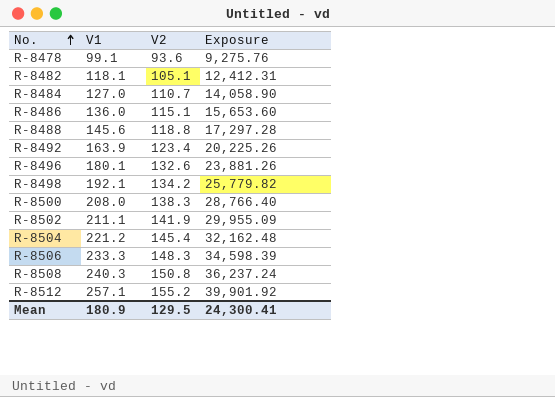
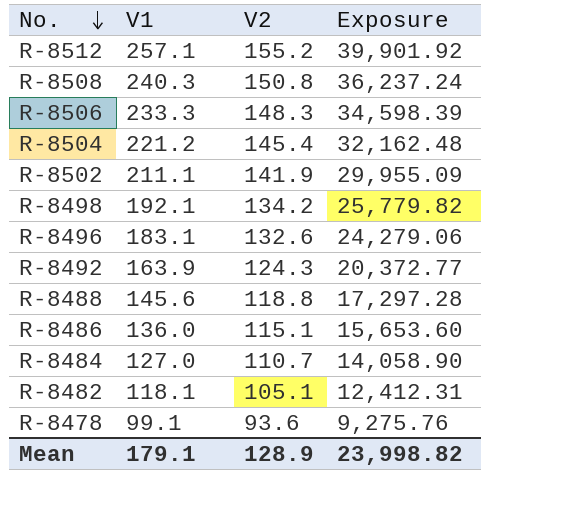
row order: No. ascending -> No. descending
row R-8500: 208.0 | 138.3 | 28,766.40 -> none
R-8496 | V1: 180.1 -> 183.1
R-8496 | Exposure: 23,881.26 -> 24,279.06
R-8492 | V2: 123.4 -> 124.3
R-8492 | Exposure: 20,225.26 -> 20,372.77
Mean | V1: 180.9 -> 179.1
Mean | V2: 129.5 -> 128.9
Mean | Exposure: 24,300.41 -> 23,998.82

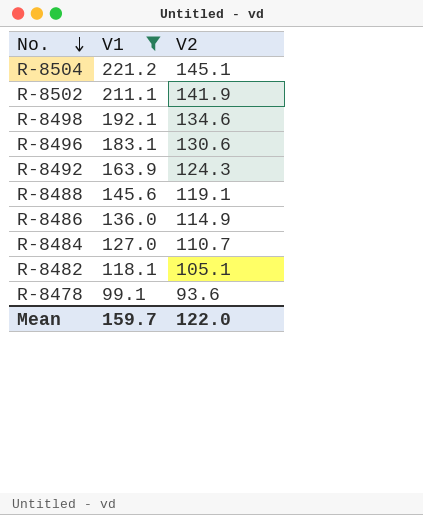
filter: none -> V1 <= 221.2
column Exposure | formula: [V1] * [V2] -> none
R-8504 | V2: 145.4 -> 145.1
R-8498 | V2: 134.2 -> 134.6
R-8496 | V2: 132.6 -> 130.6
R-8488 | V2: 118.8 -> 119.1
R-8486 | V2: 115.1 -> 114.9
Mean | V1: 179.1 -> 159.7
Mean | V2: 128.9 -> 122.0

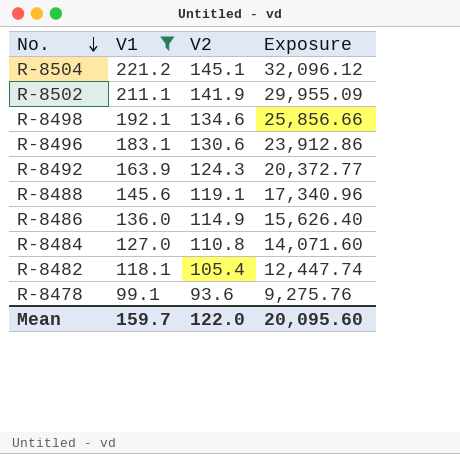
column Exposure | formula: none -> [V1] * [V2]
R-8484 | V2: 110.7 -> 110.8
R-8482 | V2: 105.1 -> 105.4

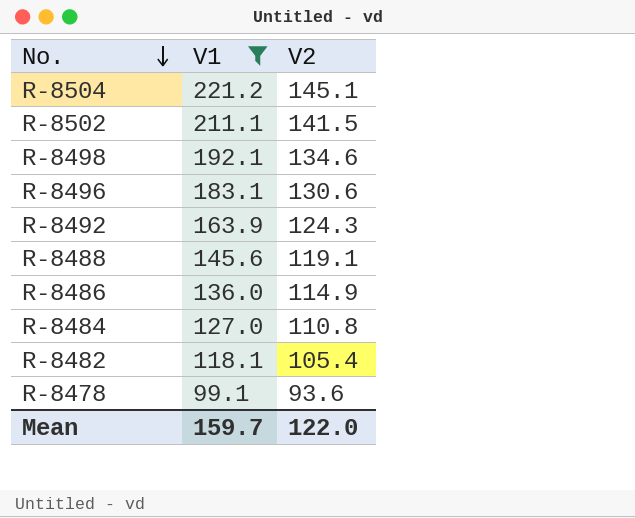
column Exposure | formula: [V1] * [V2] -> none
R-8502 | V2: 141.9 -> 141.5

